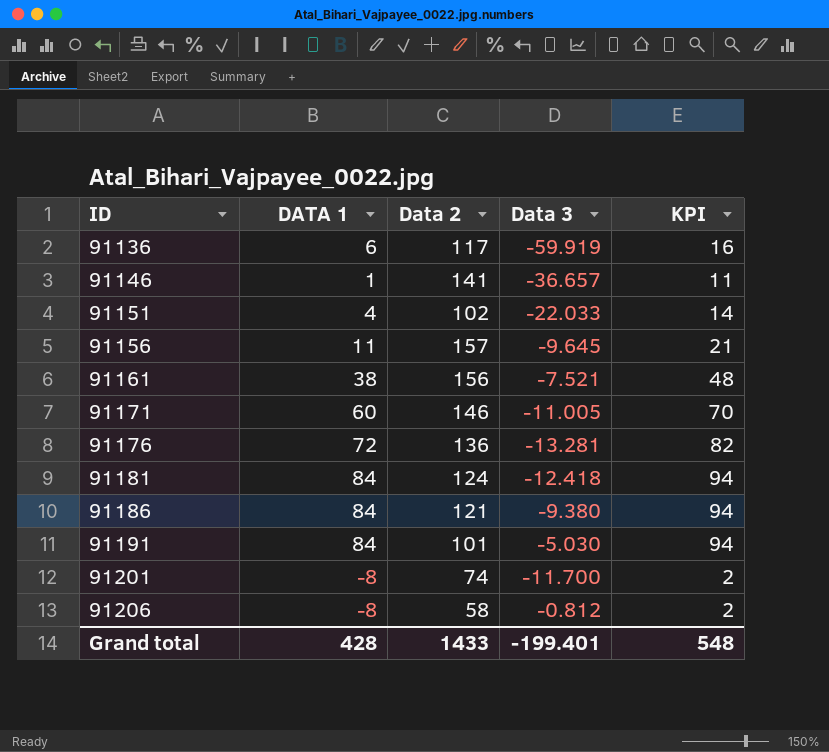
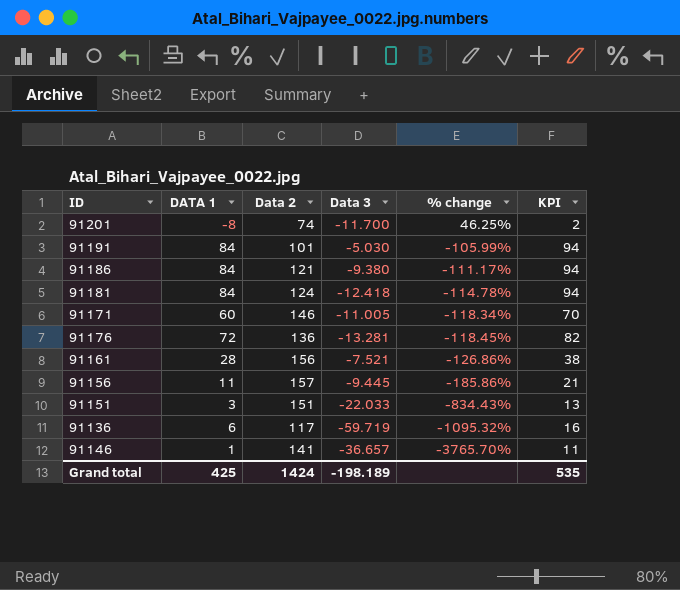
row order: ID ascending -> % change descending
column % change | formula: none -> ([Data 3] - [DATA 1]) / [DATA 1]
row 91206: -8 | 58 | -0.812 | 2 -> none
91161 | DATA 1: 38 -> 28
91161 | KPI: 48 -> 38
91156 | Data 3: -9.645 -> -9.445
91151 | DATA 1: 4 -> 3
91151 | Data 2: 102 -> 151
91151 | KPI: 14 -> 13
91136 | Data 3: -59.919 -> -59.719
Grand total | DATA 1: 428 -> 425
Grand total | Data 2: 1433 -> 1424
Grand total | Data 3: -199.401 -> -198.189
Grand total | KPI: 548 -> 535

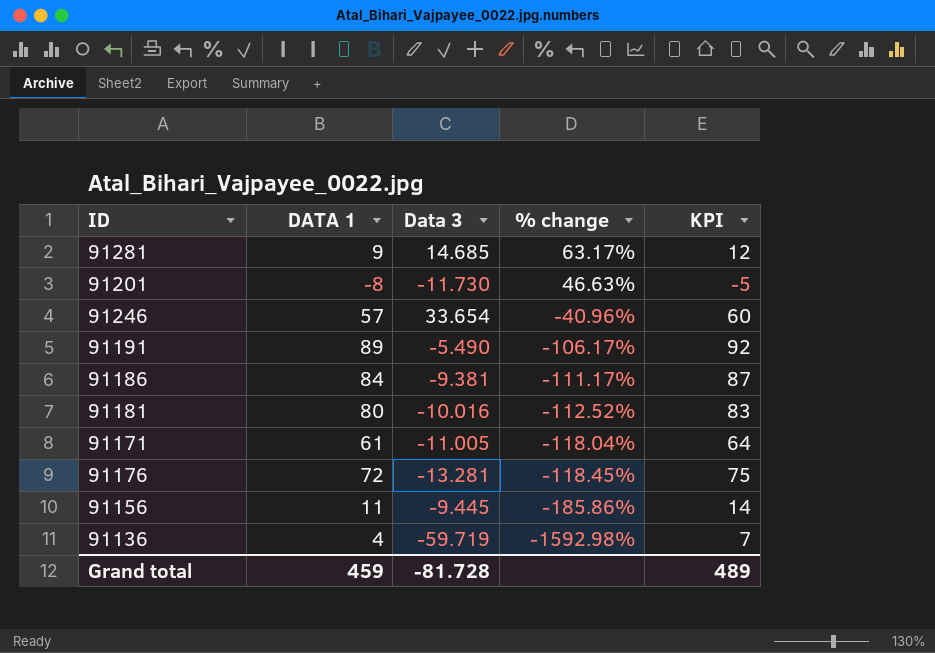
column Data 2 | position: 3 -> none
column KPI | formula: [DATA 1] + 10 -> [DATA 1] + 3
row 91161: 28 | 156 | -7.521 | -126.86% | 38 -> none
row 91151: 3 | 151 | -22.033 | -834.43% | 13 -> none
row 91146: 1 | 141 | -36.657 | -3765.70% | 11 -> none
row 91281: none -> 9 | 14.685 | 63.17% | 12
91201 | Data 3: -11.700 -> -11.730
91201 | % change: 46.25% -> 46.63%
row 91246: none -> 57 | 33.654 | -40.96% | 60
91191 | DATA 1: 84 -> 89
91191 | Data 3: -5.030 -> -5.490
91191 | % change: -105.99% -> -106.17%
91186 | Data 3: -9.380 -> -9.381
91181 | DATA 1: 84 -> 80
91181 | Data 3: -12.418 -> -10.016
91181 | % change: -114.78% -> -112.52%
91171 | DATA 1: 60 -> 61
91171 | % change: -118.34% -> -118.04%
91136 | DATA 1: 6 -> 4
91136 | % change: -1095.32% -> -1592.98%
Grand total | DATA 1: 425 -> 459
Grand total | Data 3: -198.189 -> -81.728
Grand total | KPI: 535 -> 489

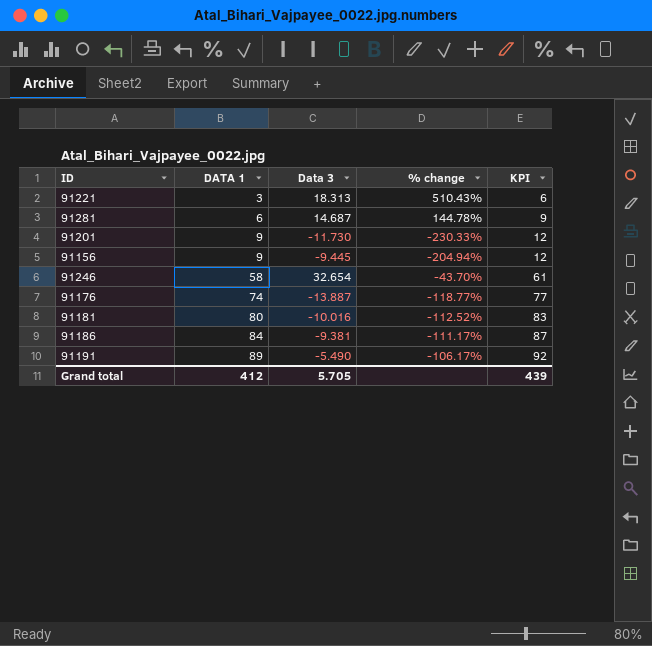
row order: % change descending -> DATA 1 ascending
row 91171: 61 | -11.005 | -118.04% | 64 -> none
row 91136: 4 | -59.719 | -1592.98% | 7 -> none
row 91221: none -> 3 | 18.313 | 510.43% | 6
91281 | DATA 1: 9 -> 6
91281 | Data 3: 14.685 -> 14.687
91281 | % change: 63.17% -> 144.78%
91281 | KPI: 12 -> 9
91201 | DATA 1: -8 -> 9
91201 | % change: 46.63% -> -230.33%
91201 | KPI: -5 -> 12
91156 | DATA 1: 11 -> 9
91156 | % change: -185.86% -> -204.94%
91156 | KPI: 14 -> 12
91246 | DATA 1: 57 -> 58
91246 | Data 3: 33.654 -> 32.654
91246 | % change: -40.96% -> -43.70%
91246 | KPI: 60 -> 61
91176 | DATA 1: 72 -> 74
91176 | Data 3: -13.281 -> -13.887
91176 | % change: -118.45% -> -118.77%
91176 | KPI: 75 -> 77
Grand total | DATA 1: 459 -> 412
Grand total | Data 3: -81.728 -> 5.705
Grand total | KPI: 489 -> 439

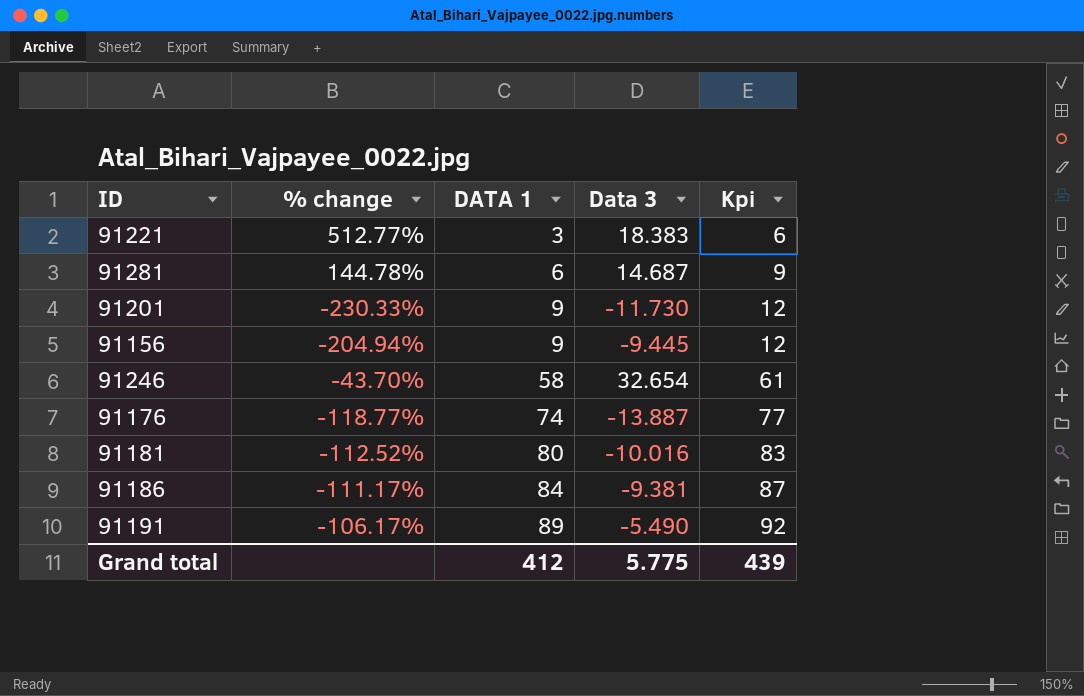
column % change | position: 4 -> 2
column name: KPI -> Kpi
91221 | % change: 510.43% -> 512.77%
91221 | Data 3: 18.313 -> 18.383
Grand total | Data 3: 5.705 -> 5.775

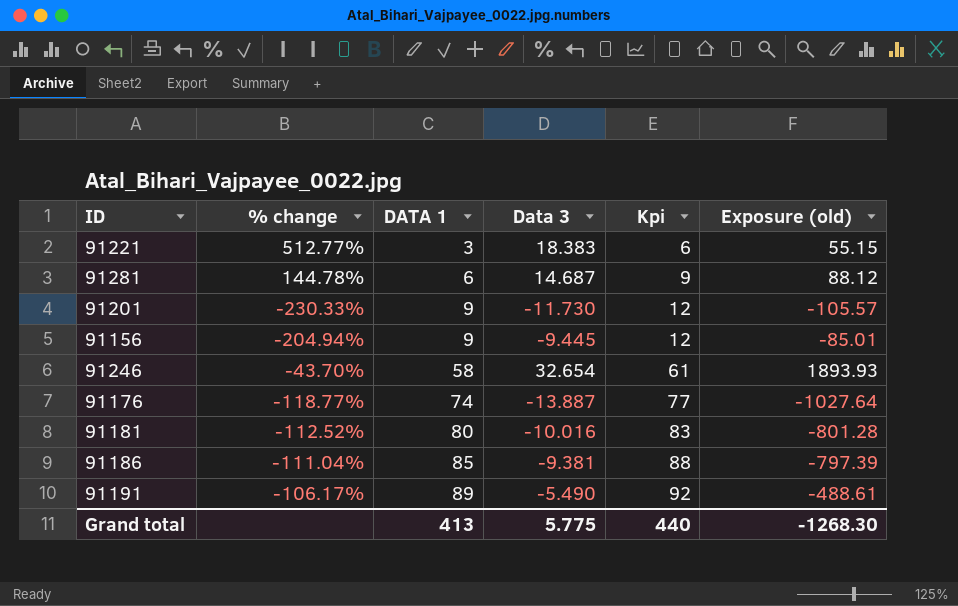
column Exposure (old) | formula: none -> [DATA 1] * [Data 3]
91186 | % change: -111.17% -> -111.04%
91186 | DATA 1: 84 -> 85
91186 | Kpi: 87 -> 88
Grand total | DATA 1: 412 -> 413
Grand total | Kpi: 439 -> 440

